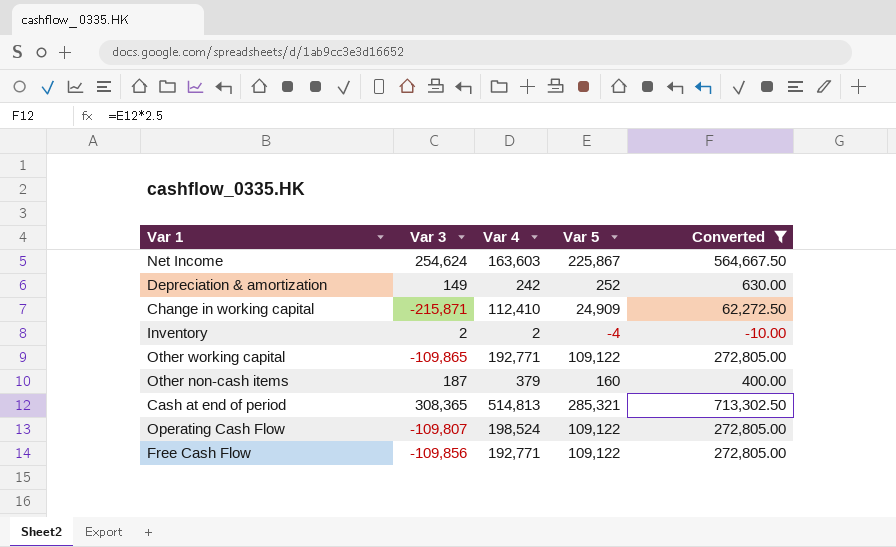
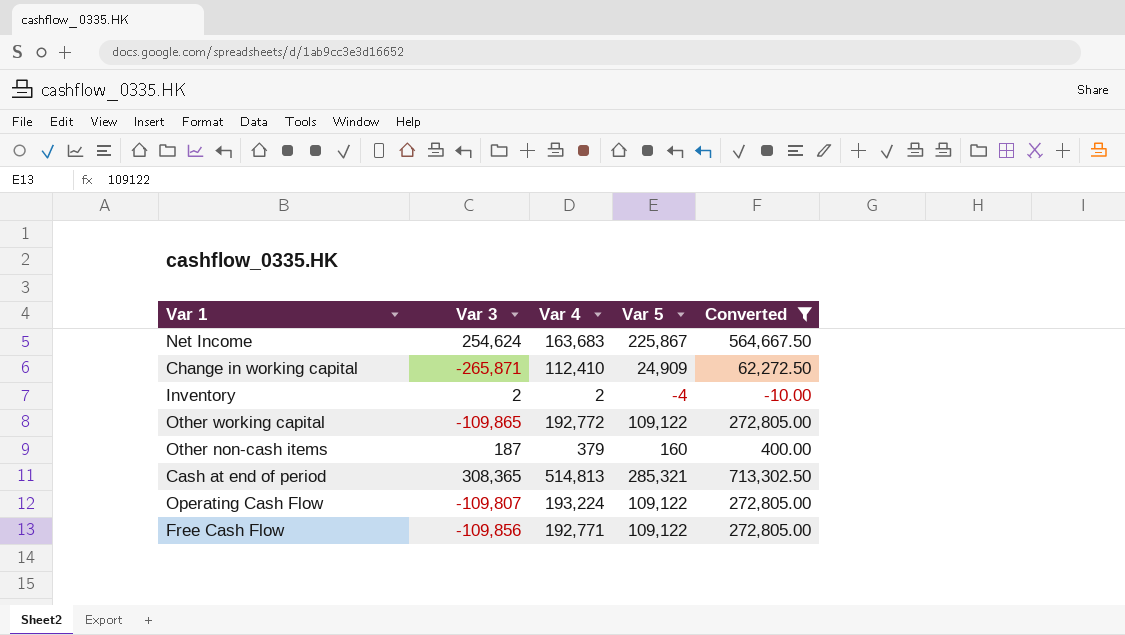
row Depreciation & amortization: 149 | 242 | 252 | 630.00 -> none
Net Income | Var 4: 163,603 -> 163,683
Change in working capital | Var 3: -215,871 -> -265,871
Other working capital | Var 4: 192,771 -> 192,772
Operating Cash Flow | Var 4: 198,524 -> 193,224

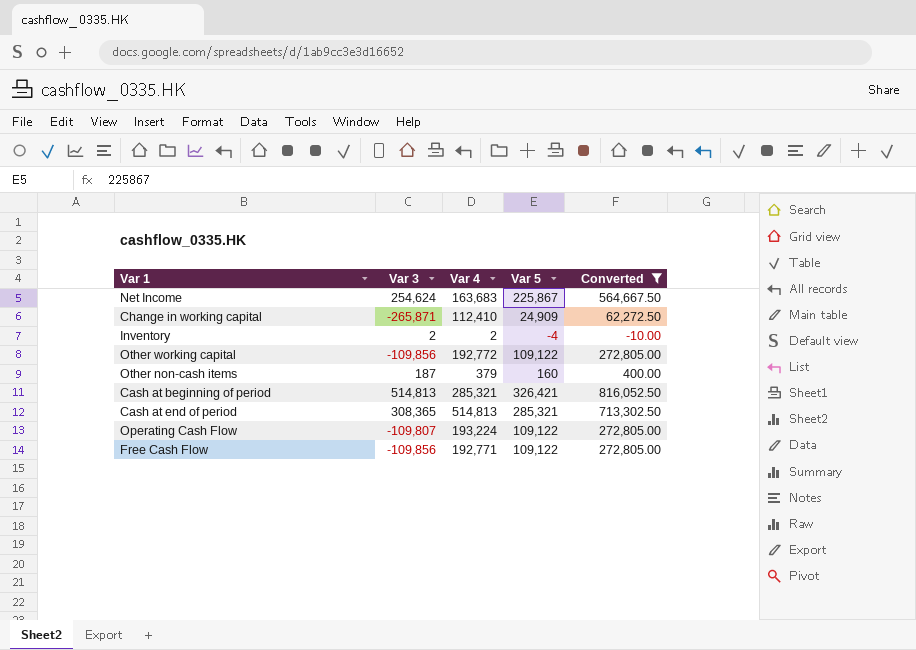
Other working capital | Var 3: -109,865 -> -109,856
row Cash at beginning of period: none -> 514,813 | 285,321 | 326,421 | 816,052.50

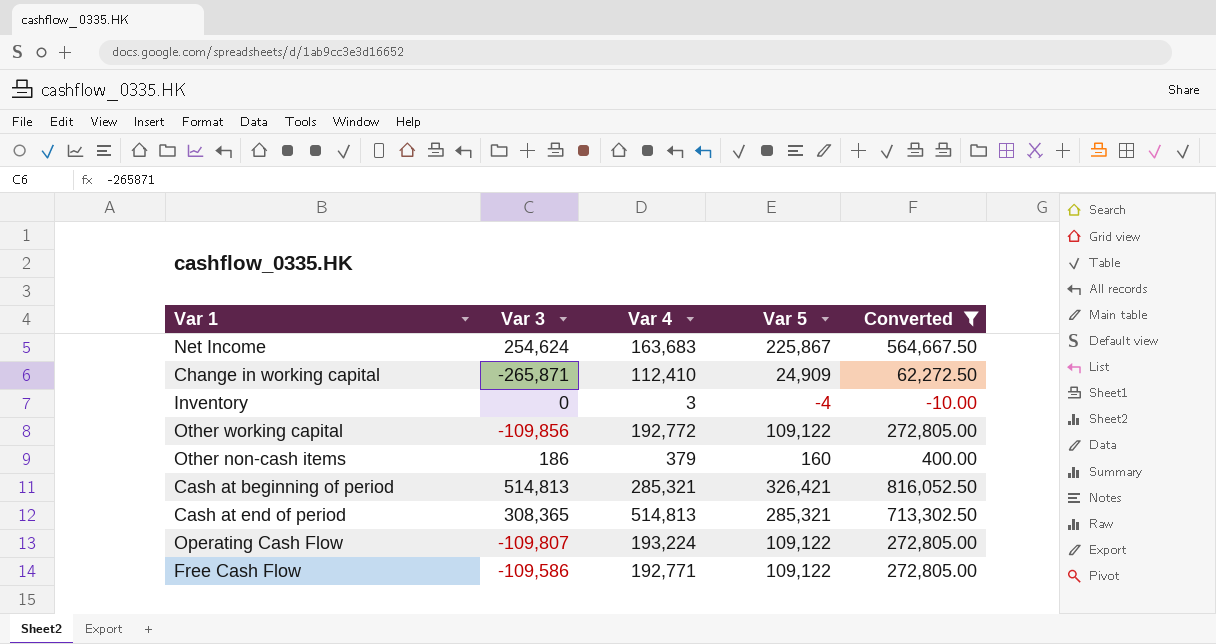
Inventory | Var 3: 2 -> 0
Inventory | Var 4: 2 -> 3
Other non-cash items | Var 3: 187 -> 186
Free Cash Flow | Var 3: -109,856 -> -109,586

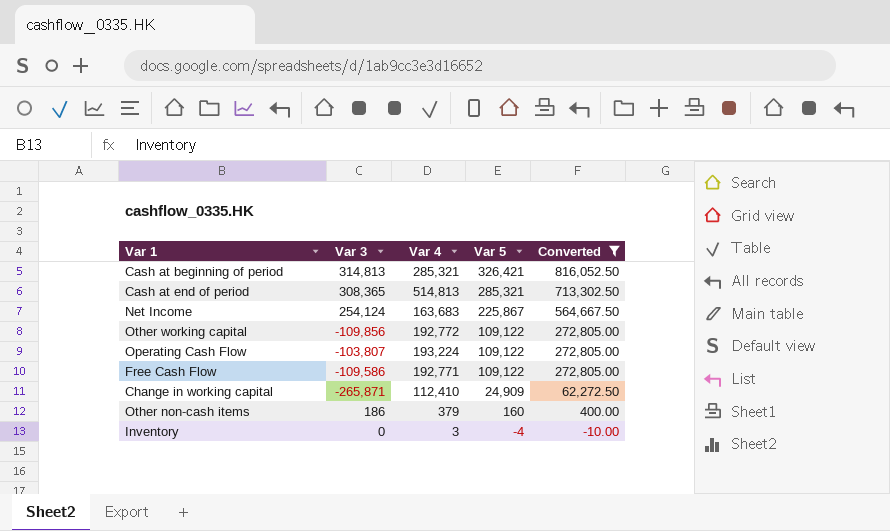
row order: none -> Var 5 descending
Cash at beginning of period | Var 3: 514,813 -> 314,813
Net Income | Var 3: 254,624 -> 254,124
Operating Cash Flow | Var 3: -109,807 -> -103,807

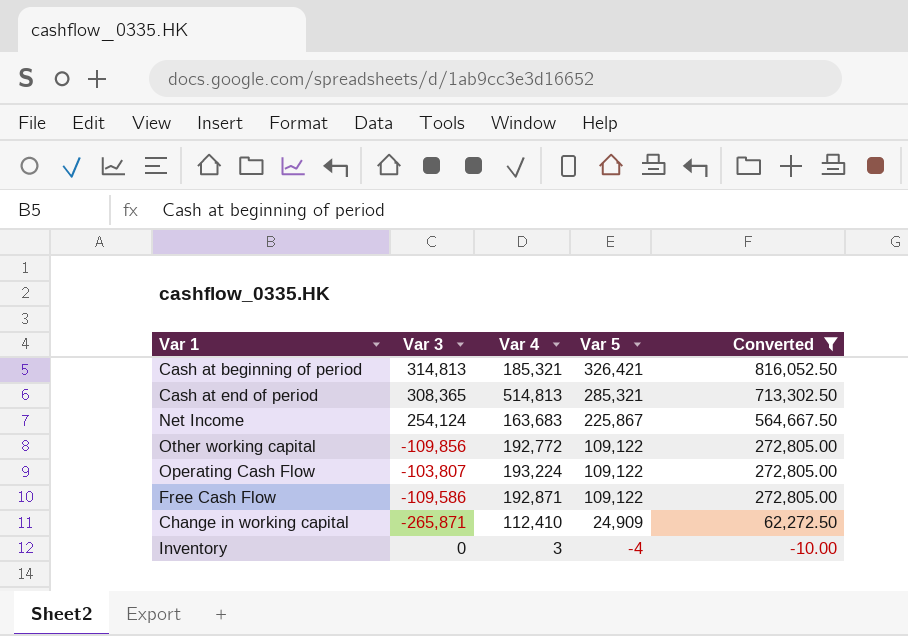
row Other non-cash items: 186 | 379 | 160 | 400.00 -> none
Cash at beginning of period | Var 4: 285,321 -> 185,321
Free Cash Flow | Var 4: 192,771 -> 192,871

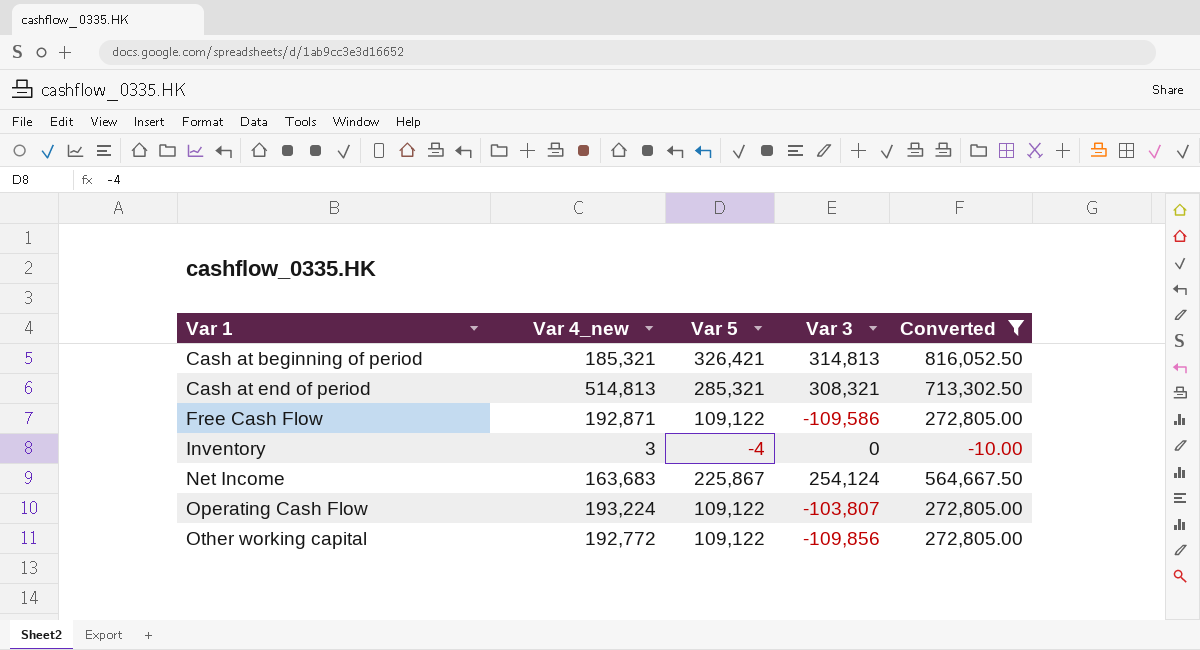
row order: Var 5 descending -> Var 1 ascending
column name: Var 4 -> Var 4_new
column Var 3 | position: 2 -> 4
row Change in working capital: -265,871 | 112,410 | 24,909 | 62,272.50 -> none
Cash at end of period | Var 3: 308,365 -> 308,321

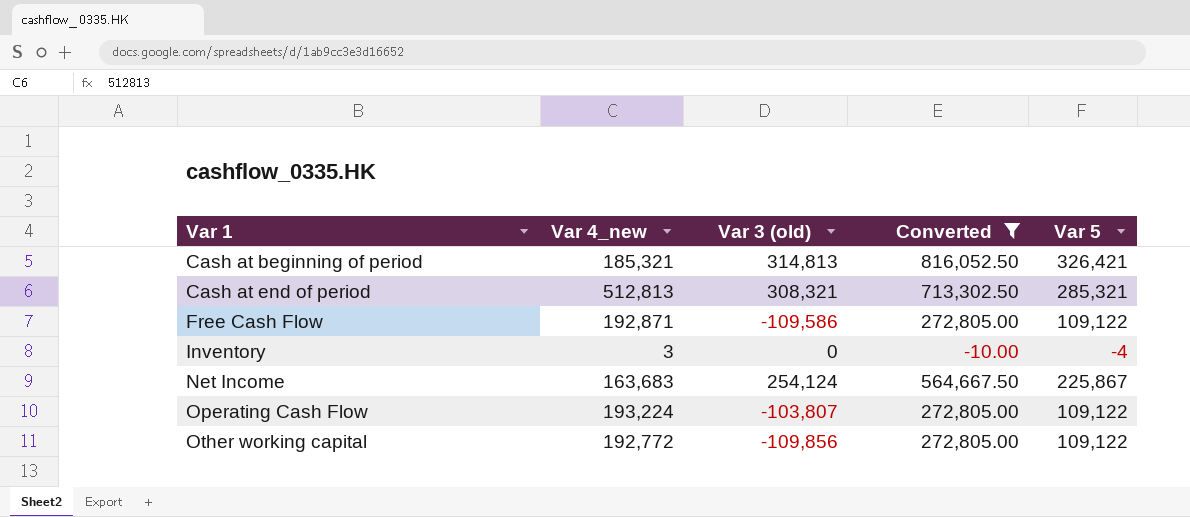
column name: Var 3 -> Var 3 (old)
column Var 5 | position: 3 -> 5
Cash at end of period | Var 4_new: 514,813 -> 512,813

